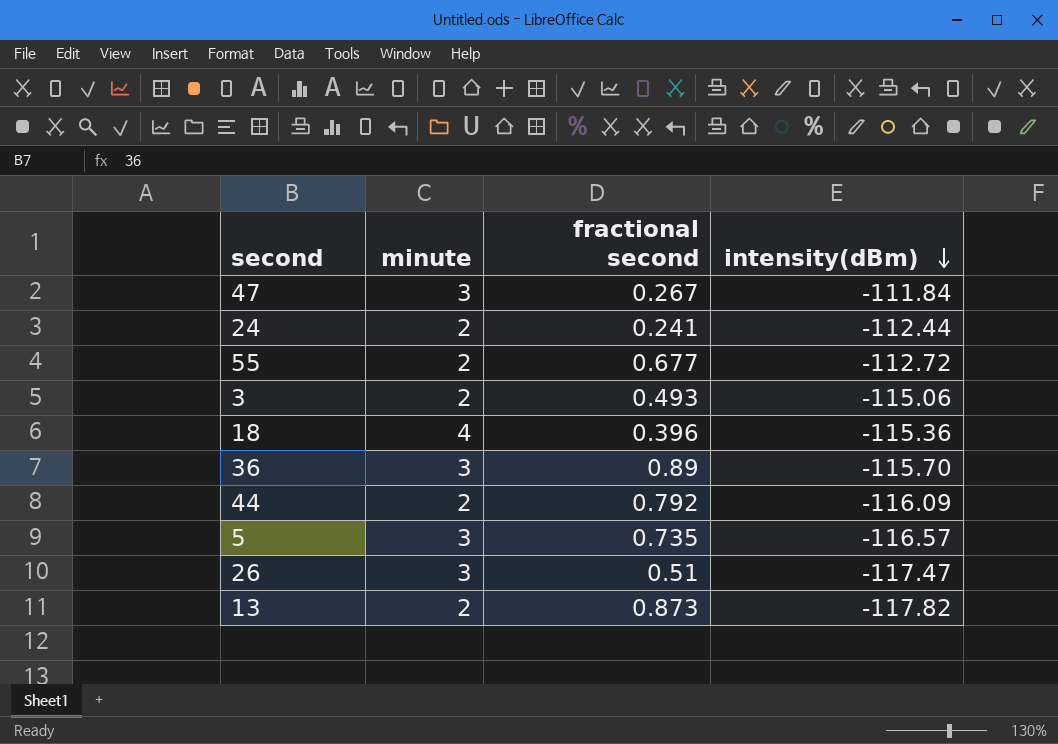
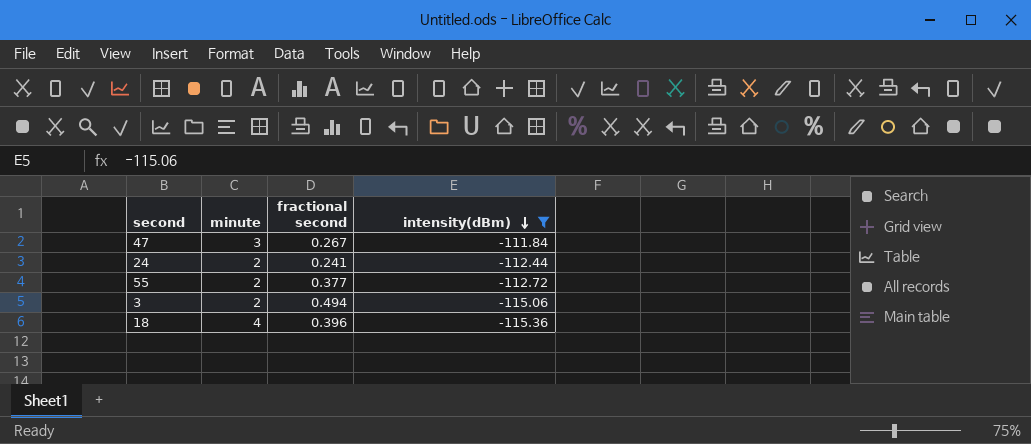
filter: none -> intensity(dBm) >= -115.36
55 | fractional second: 0.677 -> 0.377
3 | fractional second: 0.493 -> 0.494

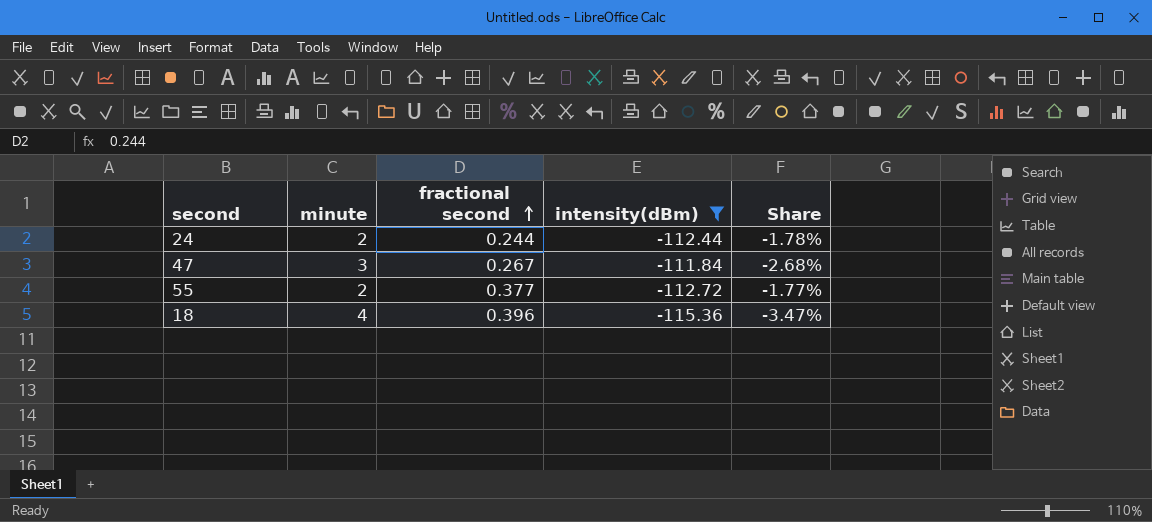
row order: intensity(dBm) descending -> fractional second ascending
column Share | formula: none -> [minute] / [intensity(dBm)]
row 3: 2 | 0.494 | -115.06 -> none
24 | fractional second: 0.241 -> 0.244

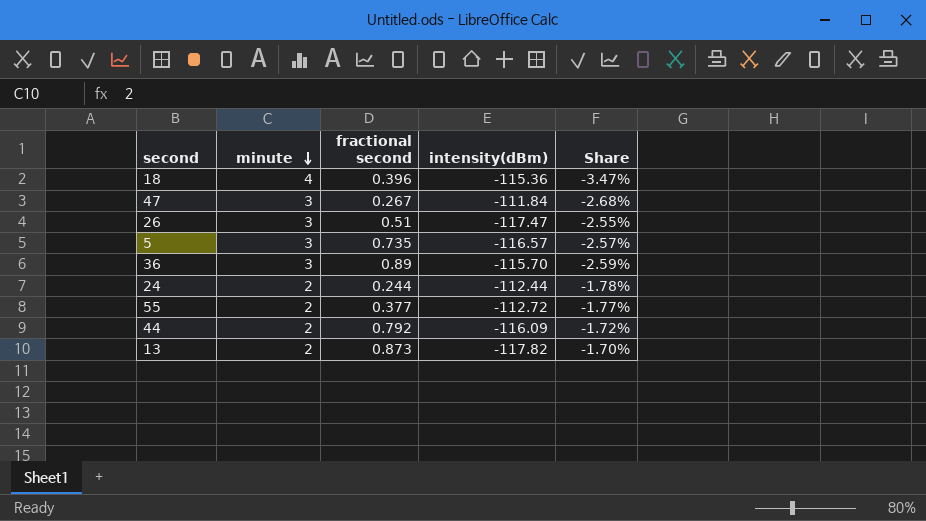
filter: intensity(dBm) >= -115.36 -> none
row order: fractional second ascending -> minute descending

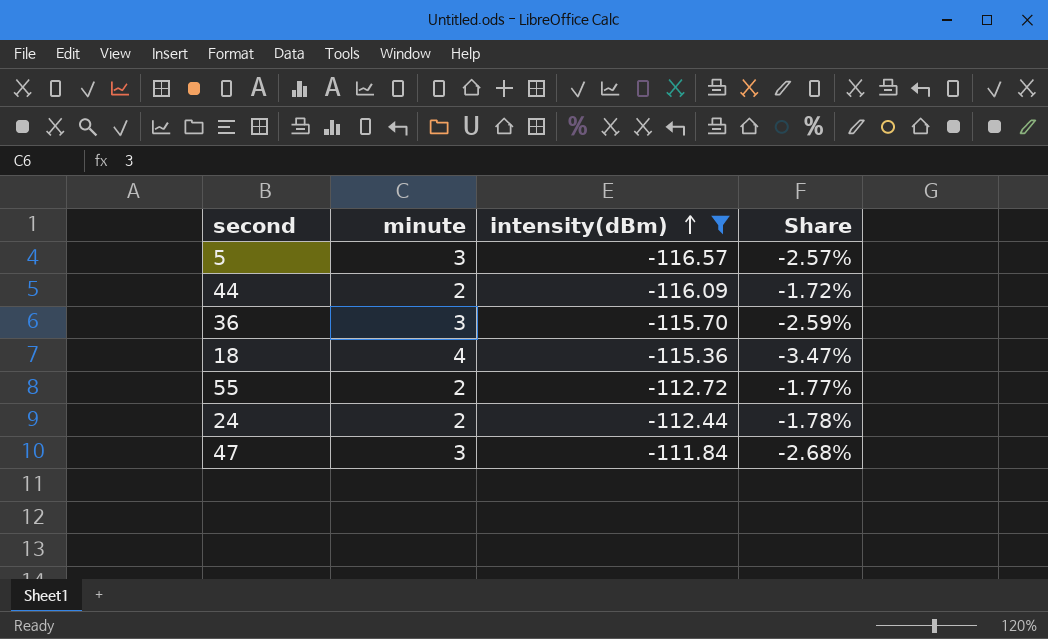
filter: none -> intensity(dBm) >= -116.57
row order: minute descending -> intensity(dBm) ascending
column fractional second | position: 3 -> none

